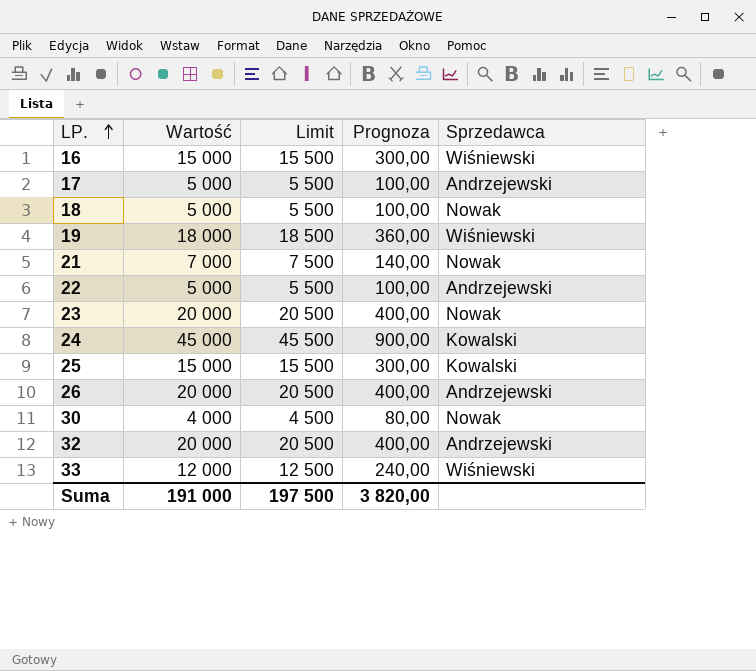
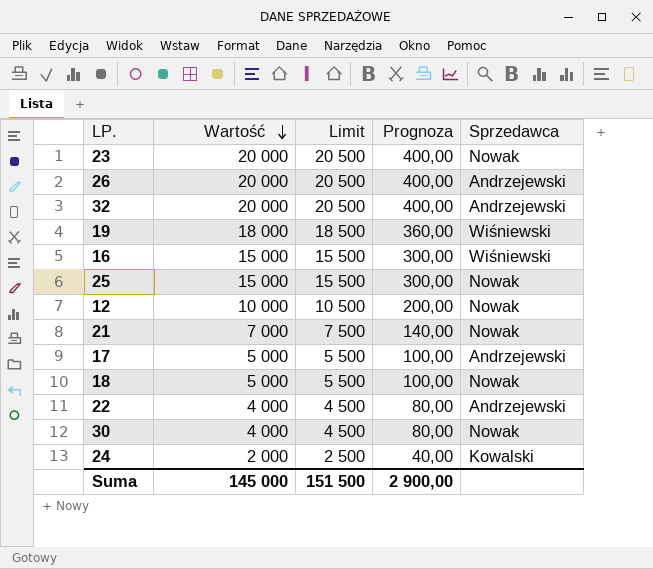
row order: LP. ascending -> Wartość descending
row 33: 12 000 | 12 500 | 240,00 | Wiśniewski -> none
25 | Sprzedawca: Kowalski -> Nowak
row 12: none -> 10 000 | 10 500 | 200,00 | Nowak
22 | Wartość: 5 000 -> 4 000
22 | Limit: 5 500 -> 4 500
22 | Prognoza: 100,00 -> 80,00
24 | Wartość: 45 000 -> 2 000
24 | Limit: 45 500 -> 2 500
24 | Prognoza: 900,00 -> 40,00
Suma | Wartość: 191 000 -> 145 000
Suma | Limit: 197 500 -> 151 500
Suma | Prognoza: 3 820,00 -> 2 900,00

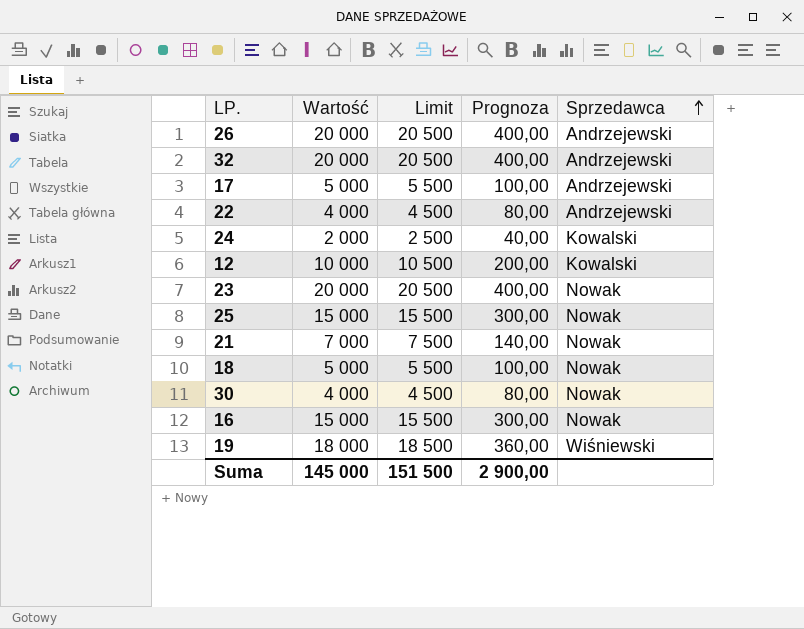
row order: Wartość descending -> Sprzedawca ascending
12 | Sprzedawca: Nowak -> Kowalski
16 | Sprzedawca: Wiśniewski -> Nowak

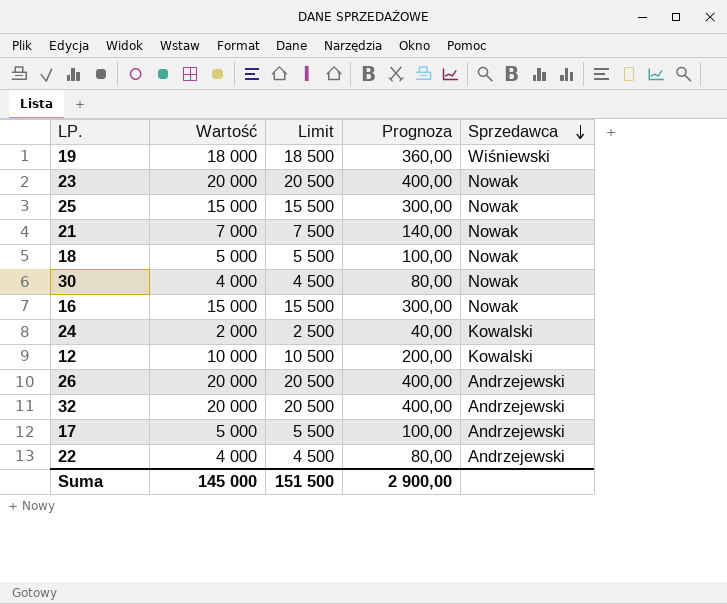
row order: Sprzedawca ascending -> Sprzedawca descending

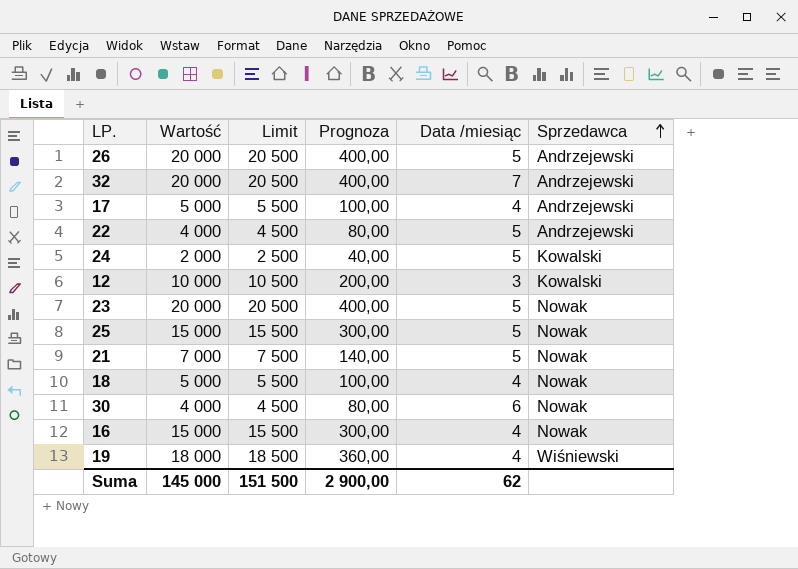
row order: Sprzedawca descending -> Sprzedawca ascending
column Data /miesiąc | position: none -> 5

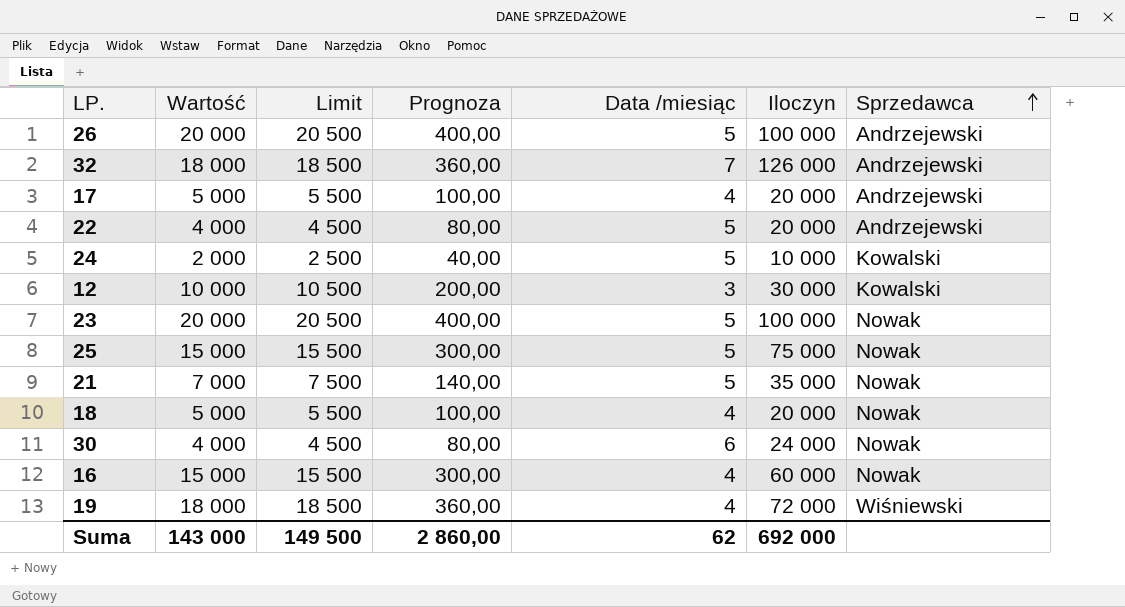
column Iloczyn | formula: none -> [Wartość] * [Data /miesiąc]
32 | Wartość: 20 000 -> 18 000
32 | Limit: 20 500 -> 18 500
32 | Prognoza: 400,00 -> 360,00
Suma | Wartość: 145 000 -> 143 000
Suma | Limit: 151 500 -> 149 500
Suma | Prognoza: 2 900,00 -> 2 860,00

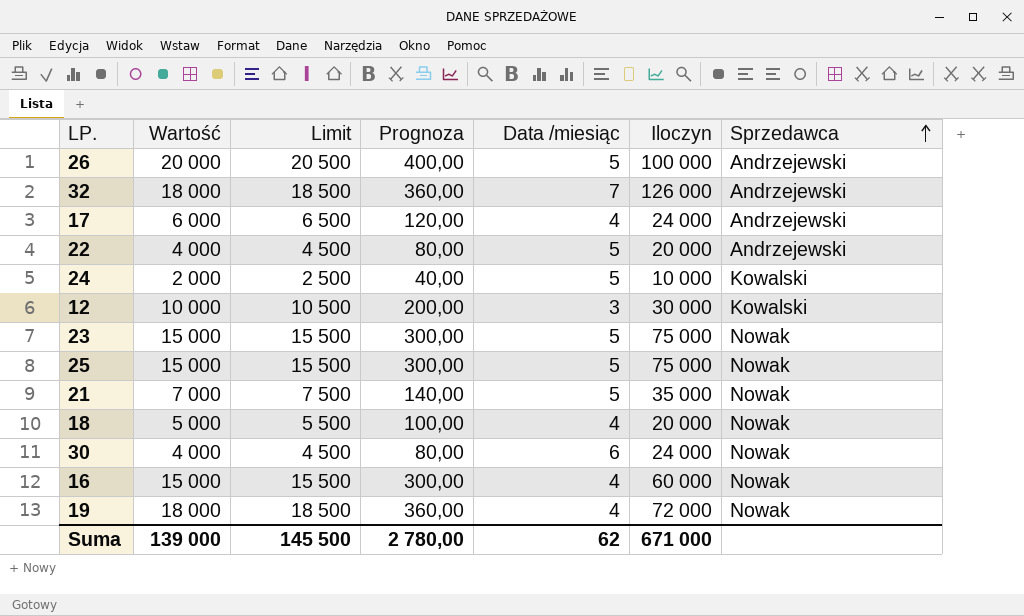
17 | Wartość: 5 000 -> 6 000
17 | Limit: 5 500 -> 6 500
17 | Prognoza: 100,00 -> 120,00
17 | Iloczyn: 20 000 -> 24 000
23 | Wartość: 20 000 -> 15 000
23 | Limit: 20 500 -> 15 500
23 | Prognoza: 400,00 -> 300,00
23 | Iloczyn: 100 000 -> 75 000
19 | Sprzedawca: Wiśniewski -> Nowak
Suma | Wartość: 143 000 -> 139 000
Suma | Limit: 149 500 -> 145 500
Suma | Prognoza: 2 860,00 -> 2 780,00
Suma | Iloczyn: 692 000 -> 671 000

